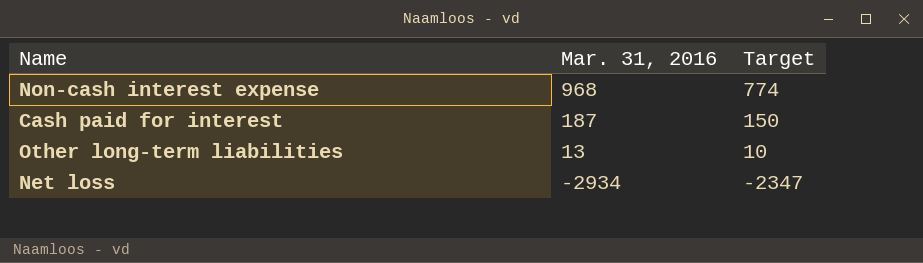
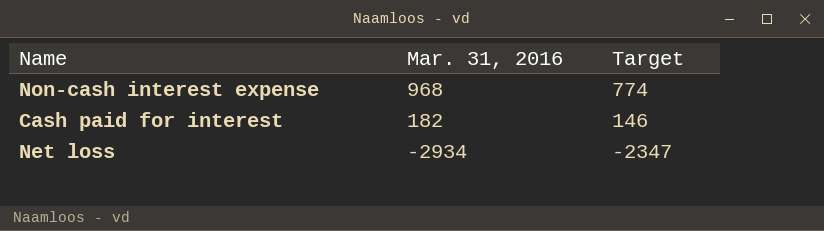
row Other long-term liabilities: 13 | 10 -> none
Cash paid for interest | Mar. 31, 2016: 187 -> 182
Cash paid for interest | Target: 150 -> 146

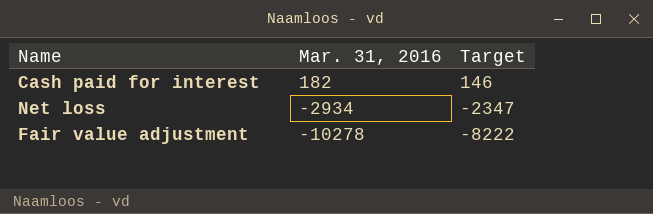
row Non-cash interest expense: 968 | 774 -> none
row Fair value adjustment: none -> -10278 | -8222

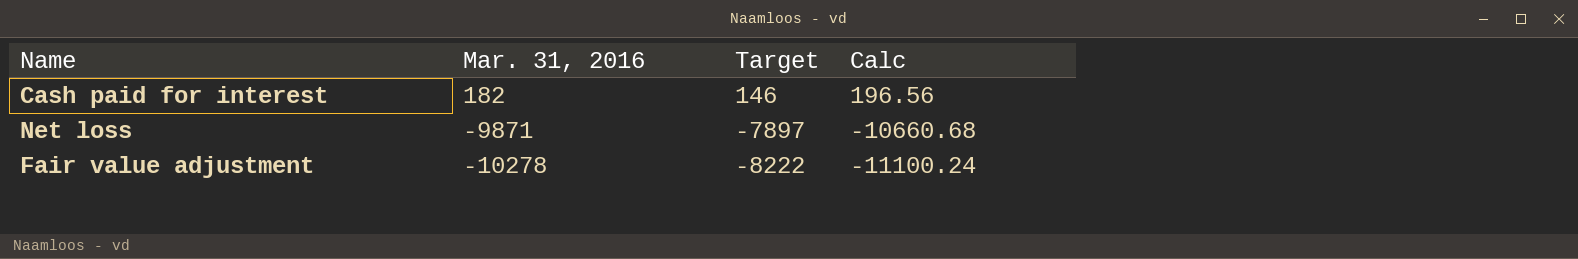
column Calc | formula: none -> [Mar. 31, 2016] * 1.08
Net loss | Mar. 31, 2016: -2934 -> -9871
Net loss | Target: -2347 -> -7897

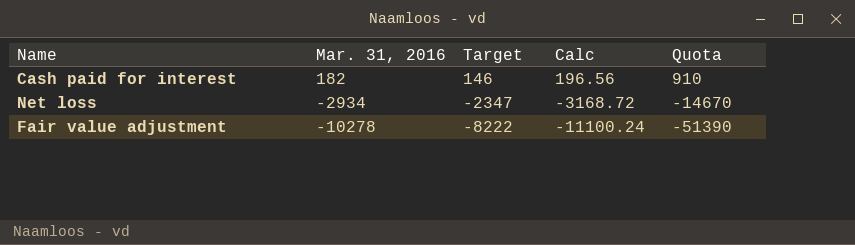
column Quota | formula: none -> [Mar. 31, 2016] * 5
Net loss | Mar. 31, 2016: -9871 -> -2934
Net loss | Target: -7897 -> -2347
Net loss | Calc: -10660.68 -> -3168.72

